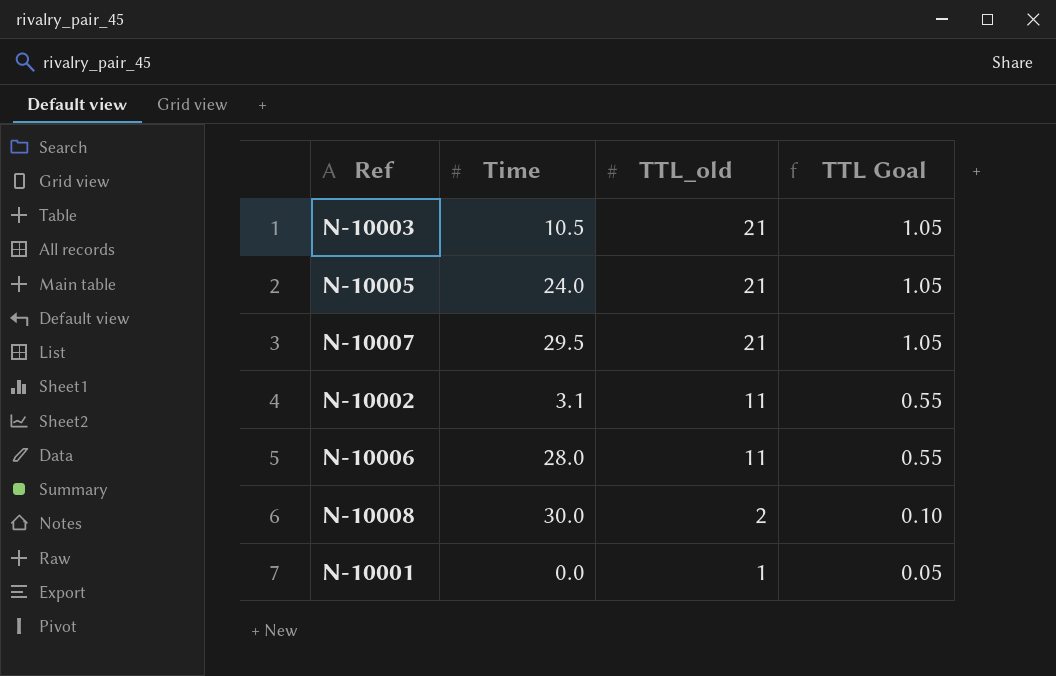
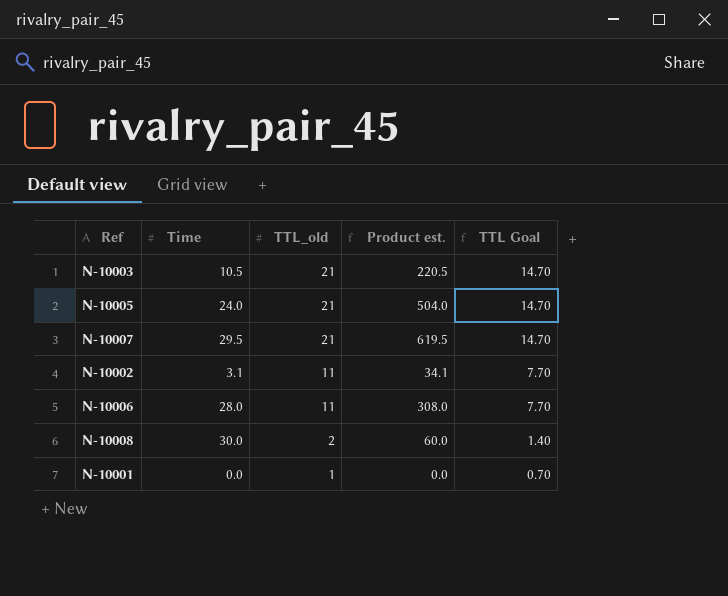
column Product est. | formula: none -> [Time] * [TTL_old]
column TTL Goal | formula: [TTL_old] * 0.05 -> [TTL_old] * 0.7

